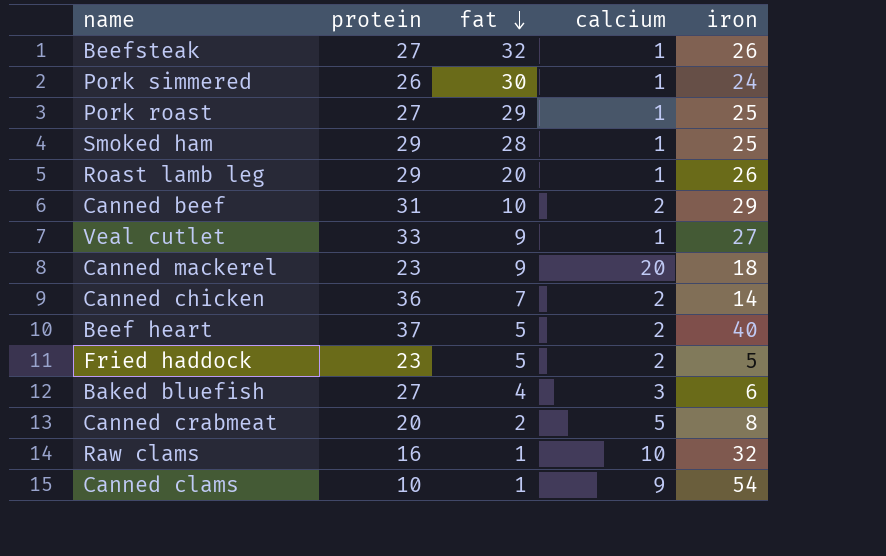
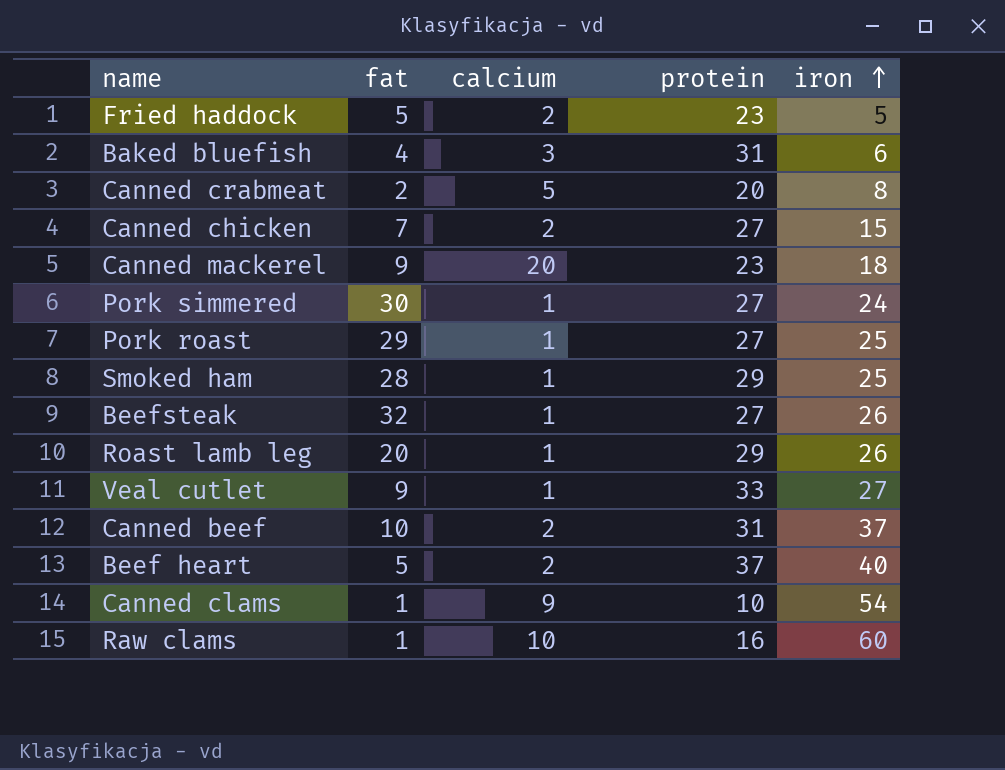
row order: fat descending -> iron ascending
column protein | position: 2 -> 4
Baked bluefish | protein: 27 -> 31
Canned chicken | protein: 36 -> 27
Canned chicken | iron: 14 -> 15
Pork simmered | protein: 26 -> 27
Canned beef | iron: 29 -> 37
Raw clams | iron: 32 -> 60

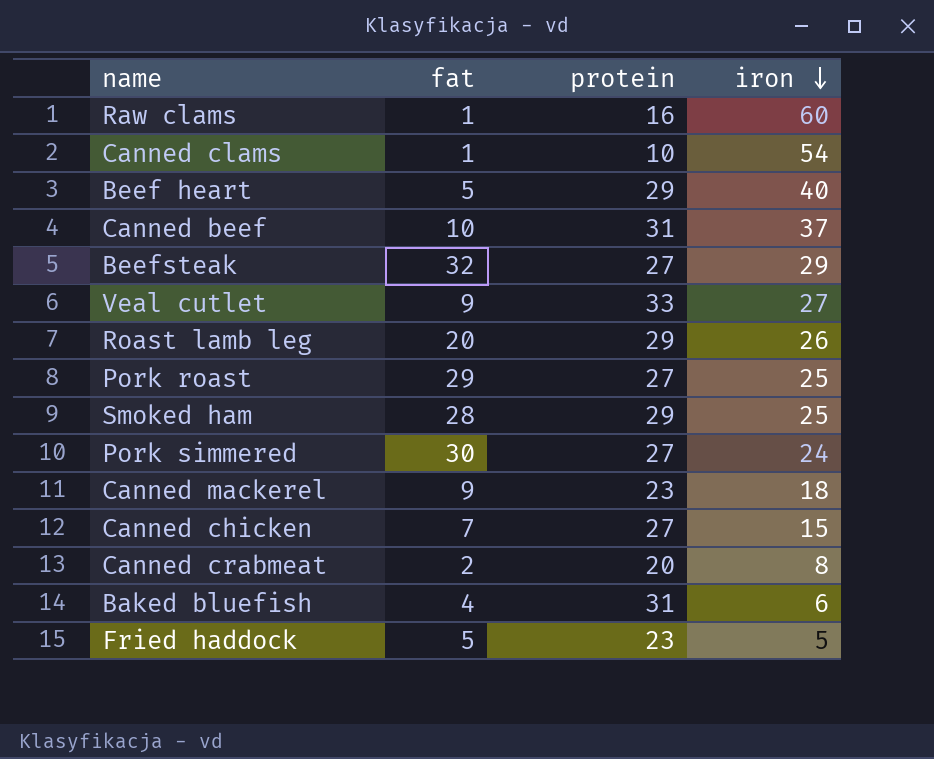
row order: iron ascending -> iron descending
column calcium | position: 3 -> none
Beef heart | protein: 37 -> 29
Beefsteak | iron: 26 -> 29

